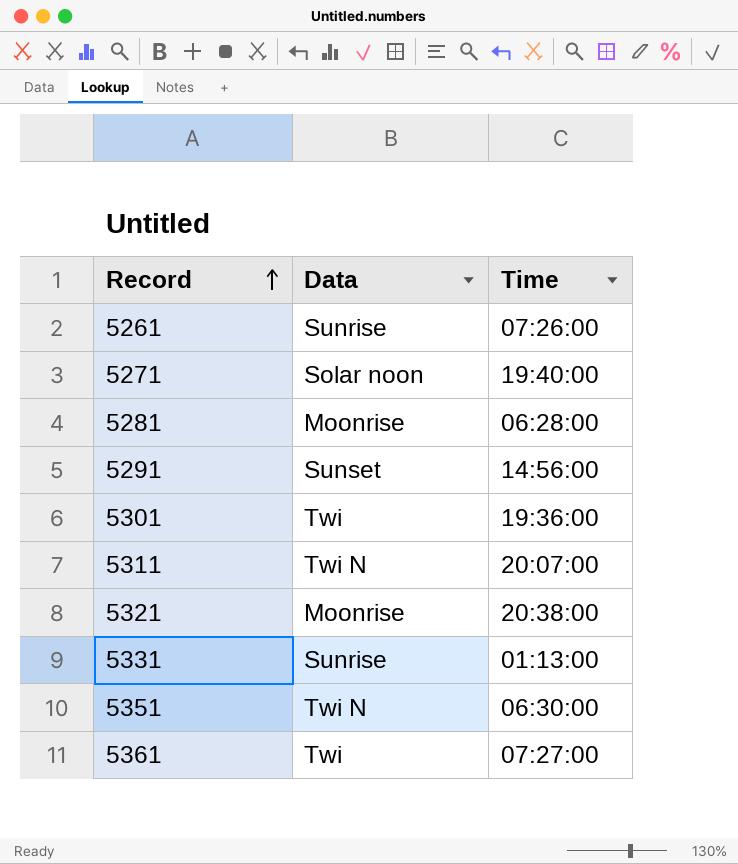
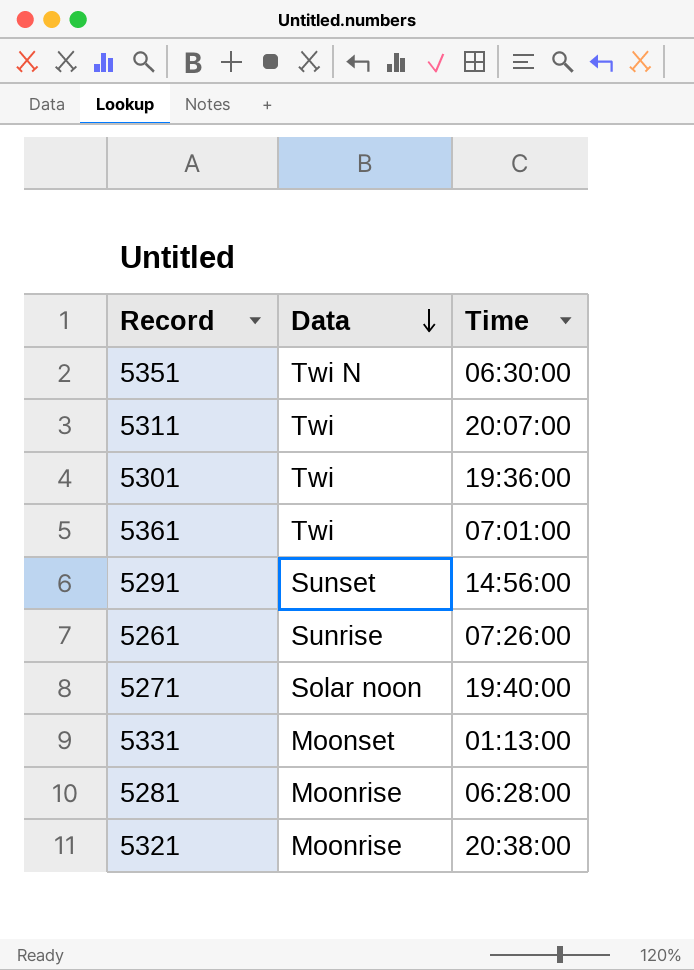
row order: Record ascending -> Data descending
5311 | Data: Twi N -> Twi
5361 | Time: 07:27:00 -> 07:01:00
5331 | Data: Sunrise -> Moonset

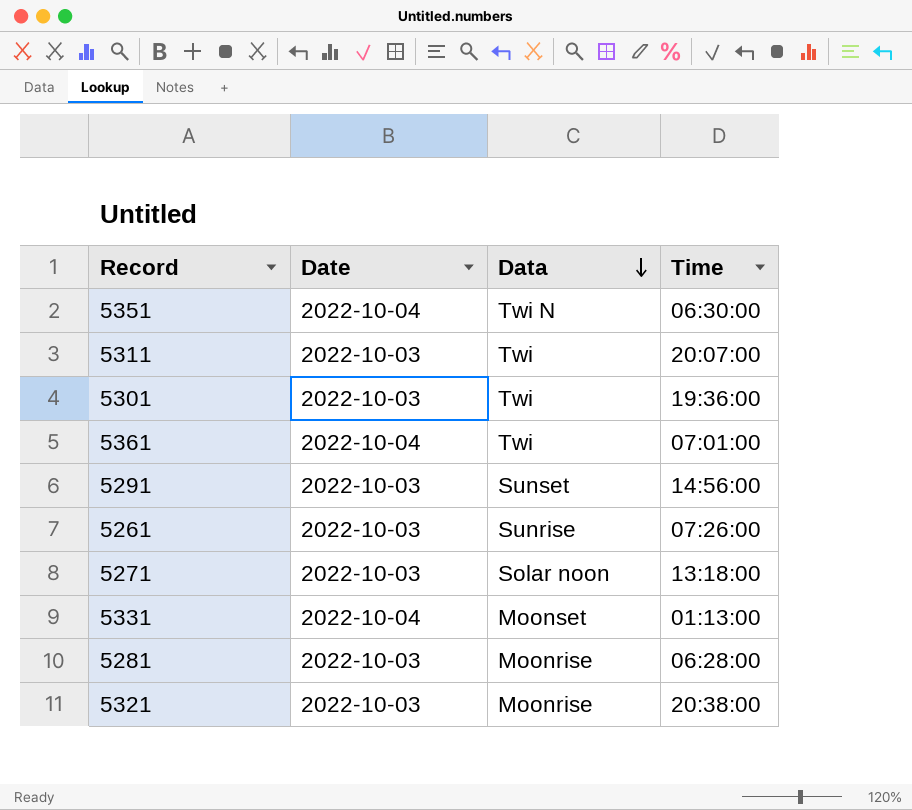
column Date | position: none -> 2
5271 | Time: 19:40:00 -> 13:18:00

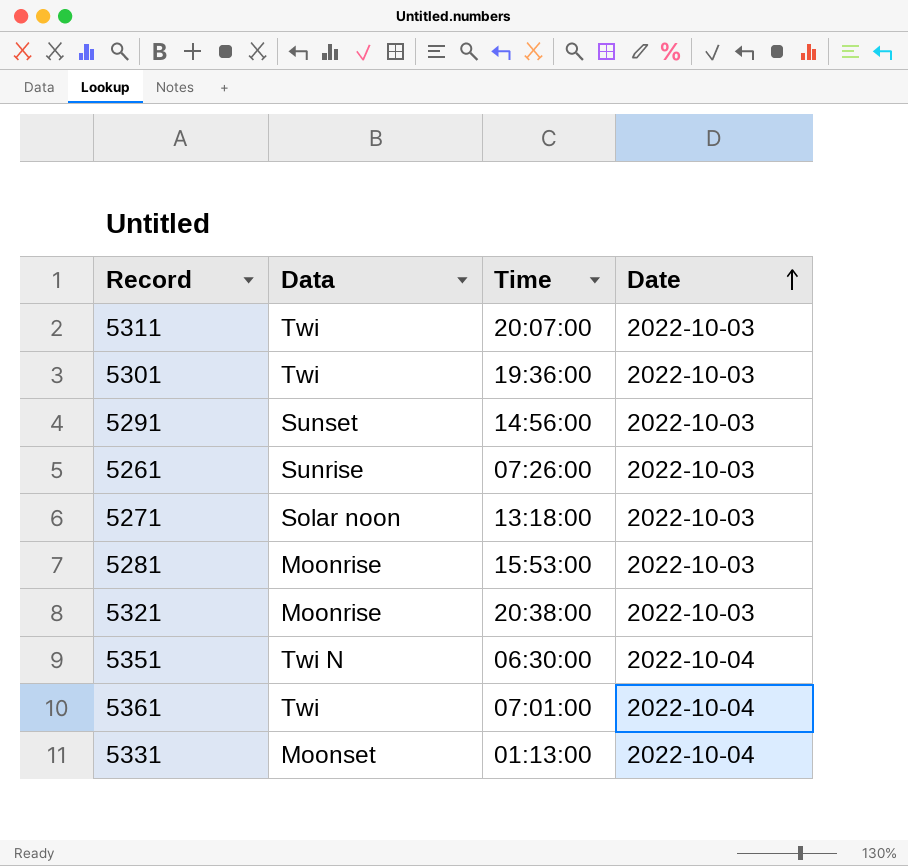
row order: Data descending -> Date ascending
column Date | position: 2 -> 4
5281 | Time: 06:28:00 -> 15:53:00

